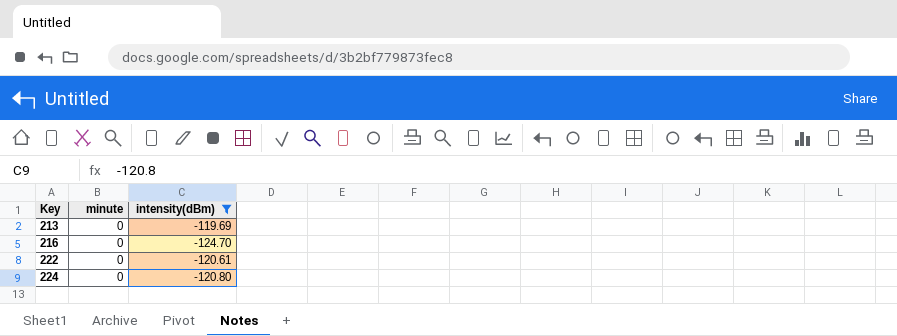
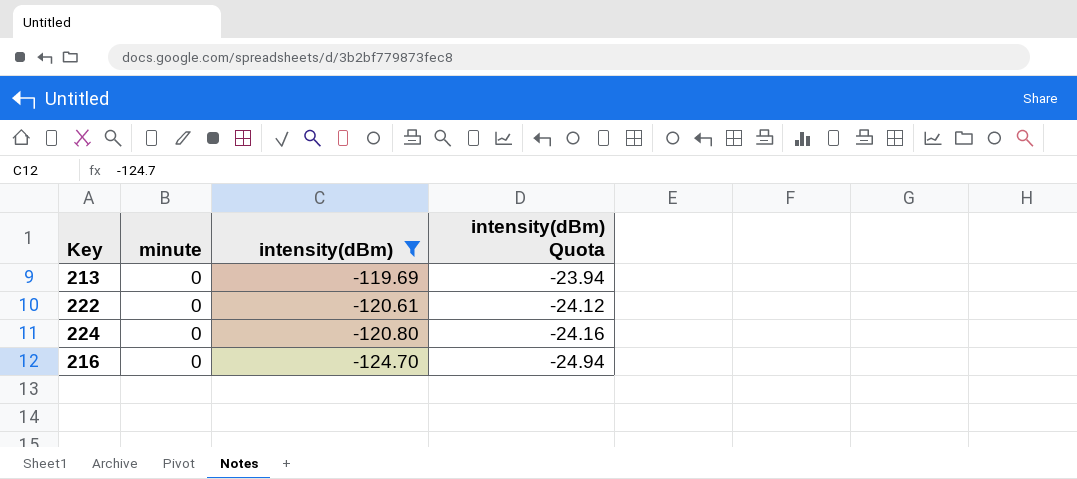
row order: Key ascending -> intensity(dBm) descending
column intensity(dBm) Quota | formula: none -> [intensity(dBm)] * 0.2

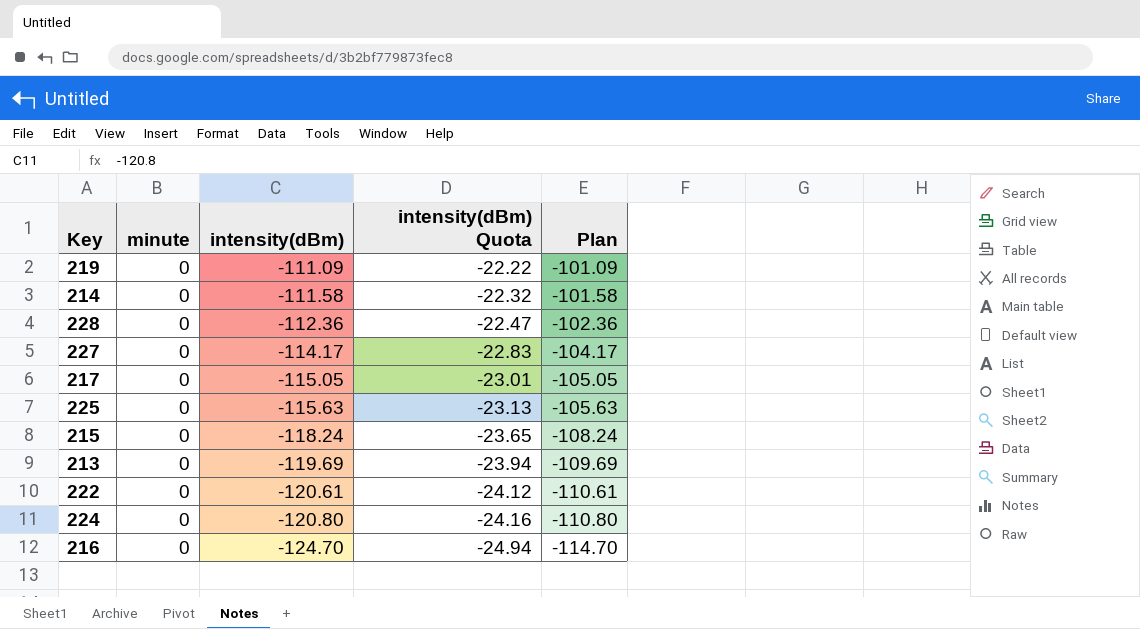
filter: intensity(dBm) <= -119.69 -> none
column Plan | formula: none -> [intensity(dBm)] + 10

